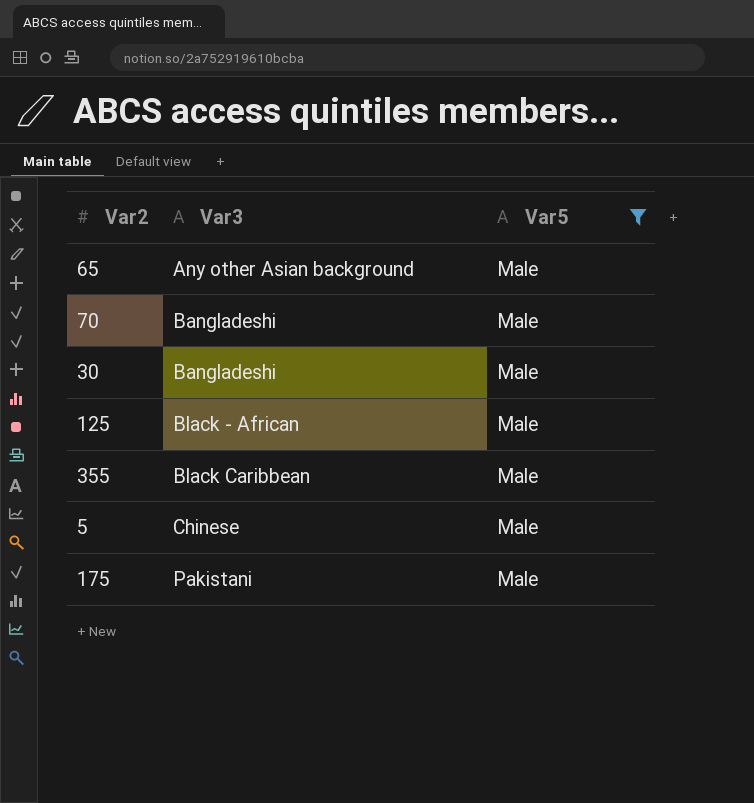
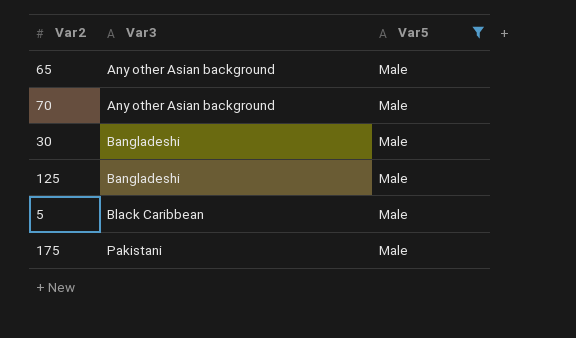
row 355: Black Caribbean | Male -> none
70 | Var3: Bangladeshi -> Any other Asian background
125 | Var3: Black - African -> Bangladeshi
5 | Var3: Chinese -> Black Caribbean

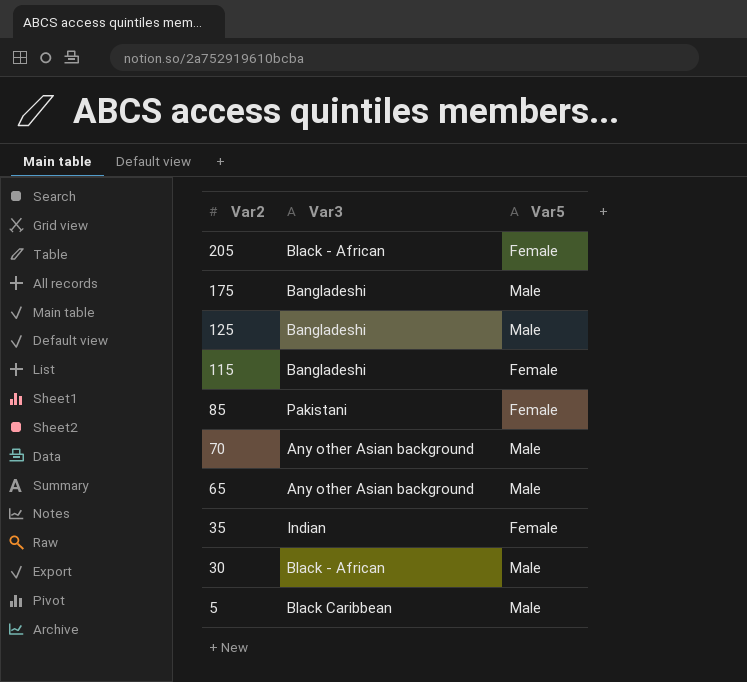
filter: Var5 = Male -> none
row order: Var3 ascending -> Var2 descending
175 | Var3: Pakistani -> Bangladeshi
30 | Var3: Bangladeshi -> Black - African

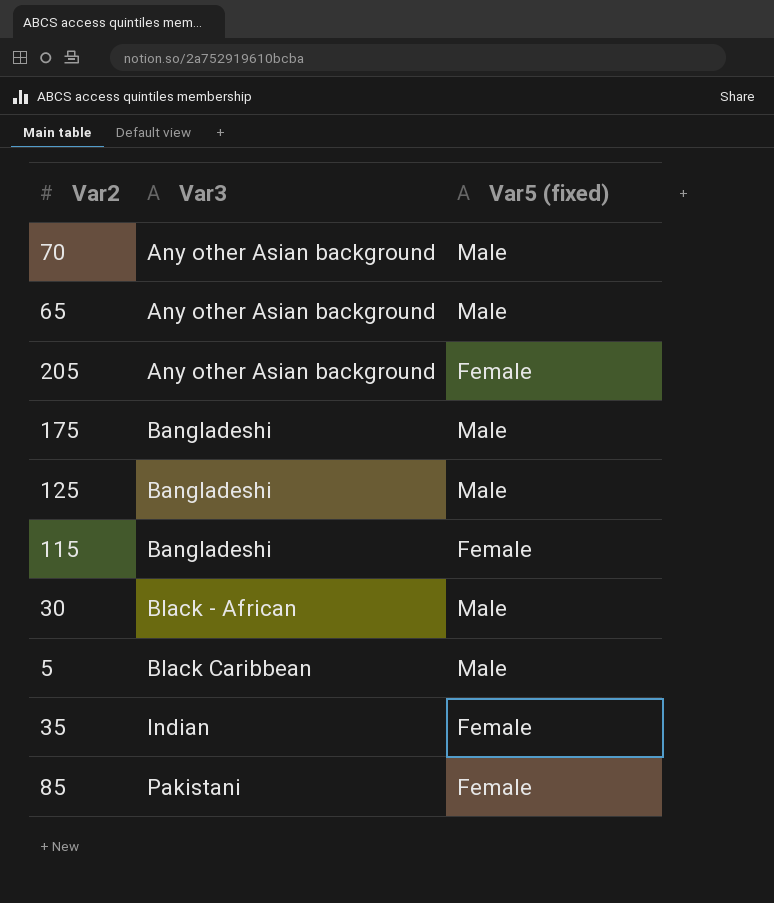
row order: Var2 descending -> Var3 ascending
column name: Var5 -> Var5 (fixed)
205 | Var3: Black - African -> Any other Asian background

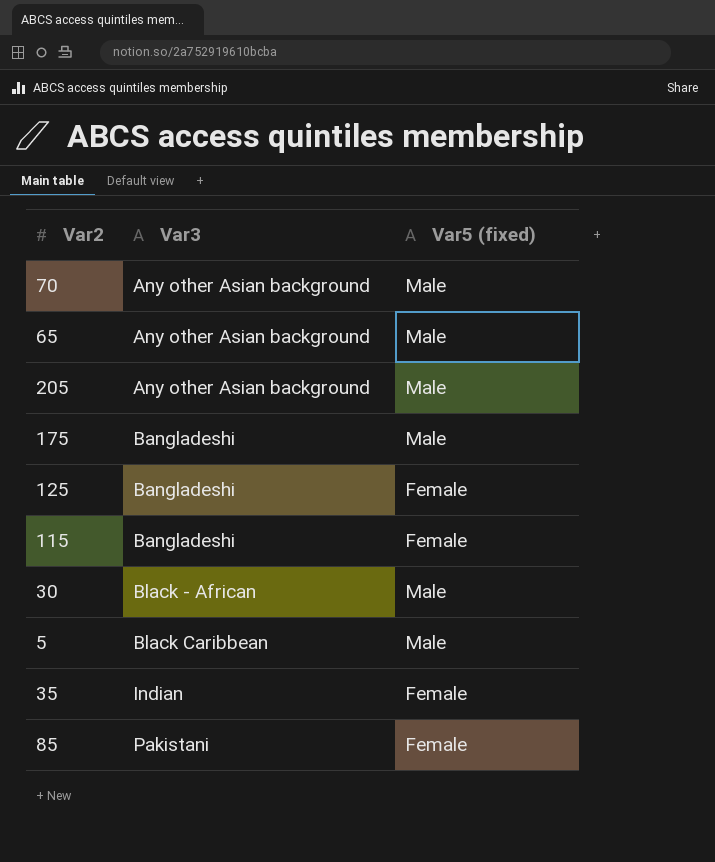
205 | Var5 (fixed): Female -> Male
125 | Var5 (fixed): Male -> Female

